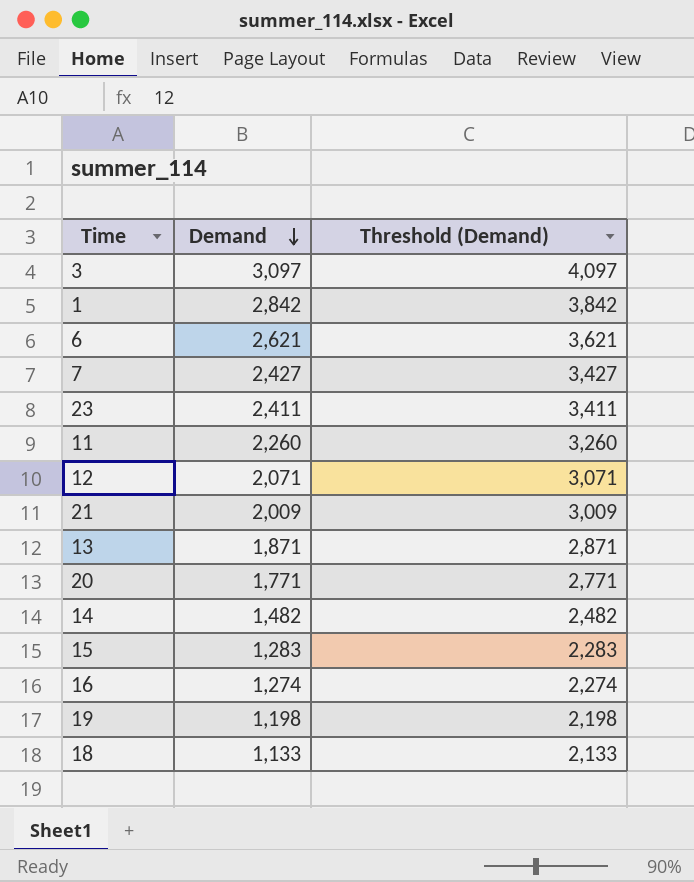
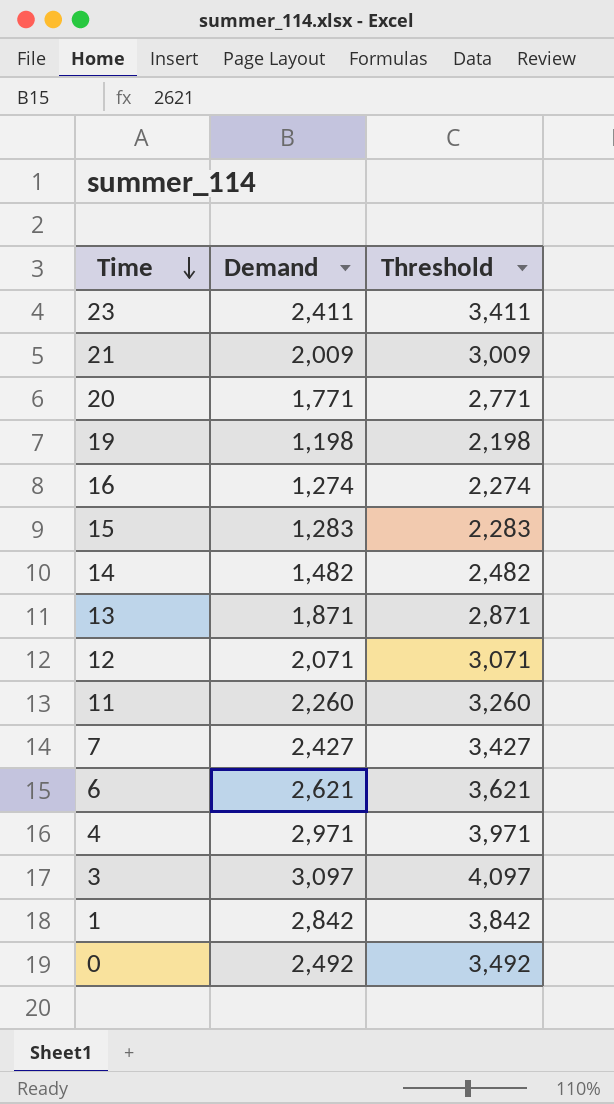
row order: Demand descending -> Time descending
column name: Threshold (Demand) -> Threshold
row 18: 1,133 | 2,133 -> none
row 4: none -> 2,971 | 3,971
row 0: none -> 2,492 | 3,492

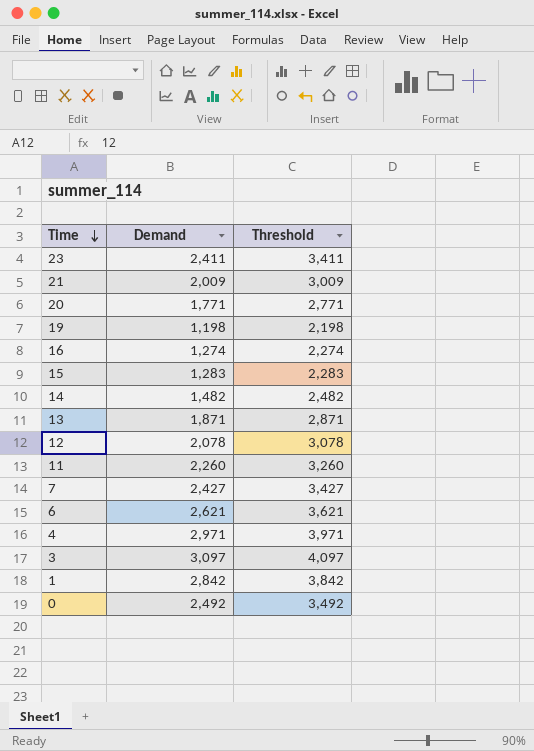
12 | Demand: 2,071 -> 2,078
12 | Threshold: 3,071 -> 3,078

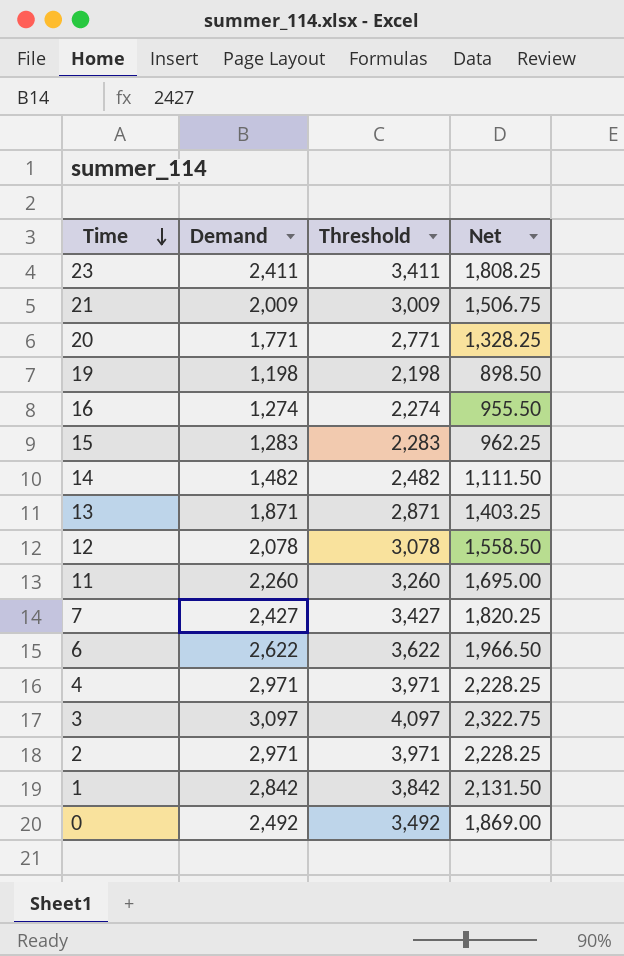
column Net | formula: none -> [Demand] * 0.75
6 | Demand: 2,621 -> 2,622
6 | Threshold: 3,621 -> 3,622
row 2: none -> 2,971 | 3,971 | 2,228.25

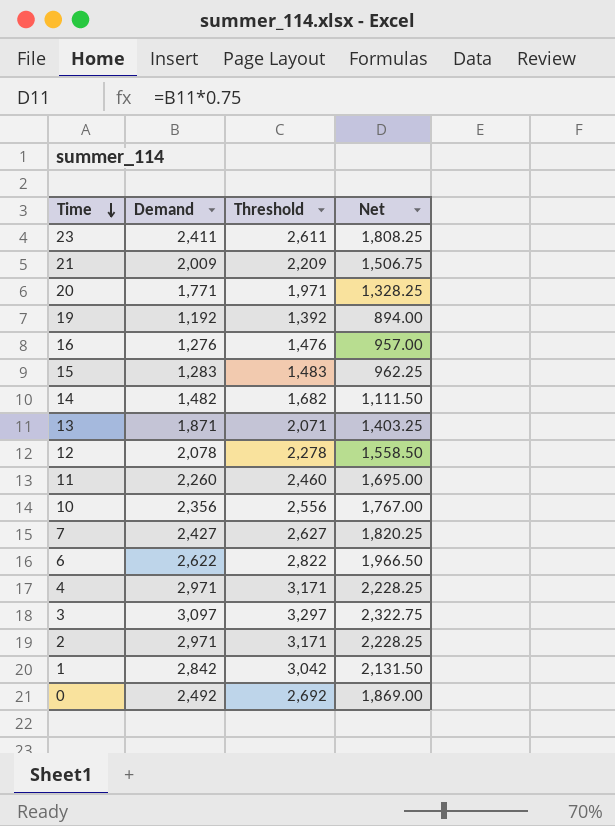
column Threshold | formula: [Demand] + 1000 -> [Demand] + 200
19 | Demand: 1,198 -> 1,192
19 | Net: 898.50 -> 894.00
16 | Demand: 1,274 -> 1,276
16 | Net: 955.50 -> 957.00
row 10: none -> 2,356 | 2,556 | 1,767.00

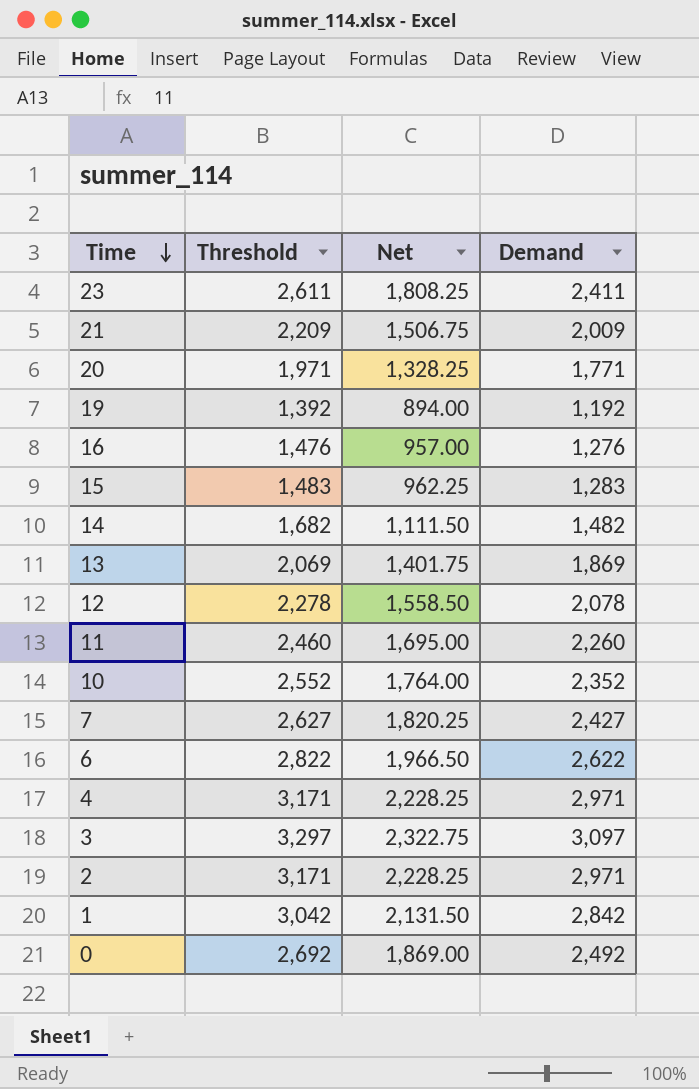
column Demand | position: 2 -> 4
13 | Threshold: 2,071 -> 2,069
13 | Net: 1,403.25 -> 1,401.75
13 | Demand: 1,871 -> 1,869
10 | Threshold: 2,556 -> 2,552
10 | Net: 1,767.00 -> 1,764.00
10 | Demand: 2,356 -> 2,352

